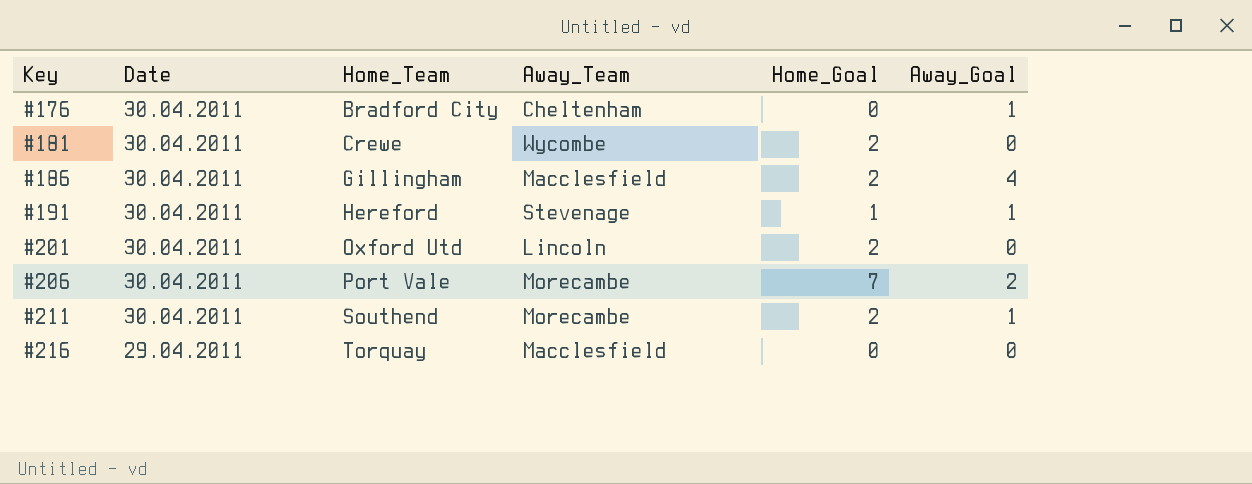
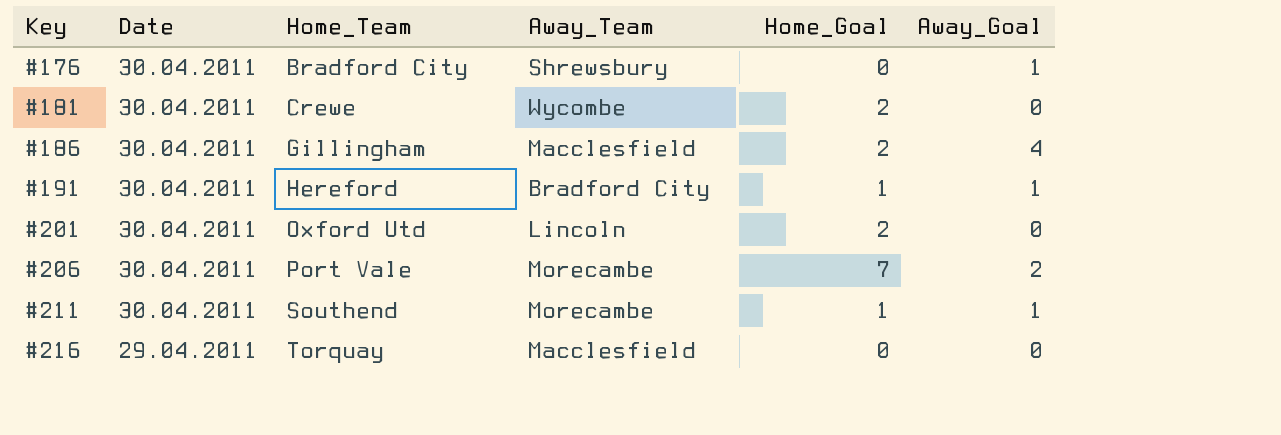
#176 | Away_Team: Cheltenham -> Shrewsbury
#191 | Away_Team: Stevenage -> Bradford City
#211 | Home_Goal: 2 -> 1

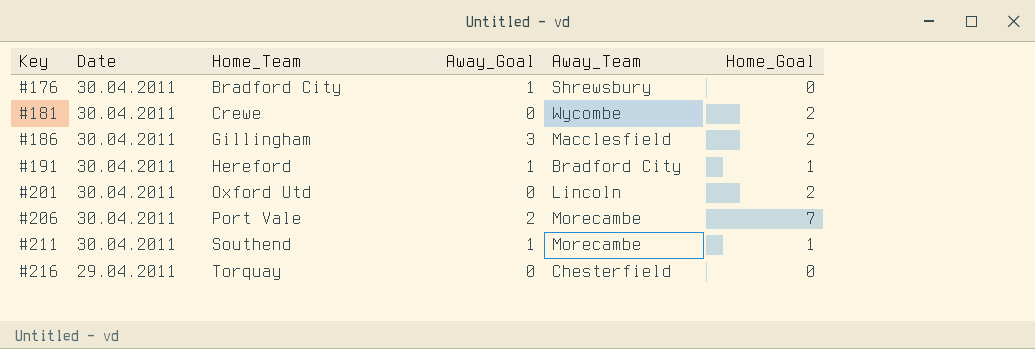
column Away_Goal | position: 6 -> 4
#186 | Away_Goal: 4 -> 3
#216 | Away_Team: Macclesfield -> Chesterfield

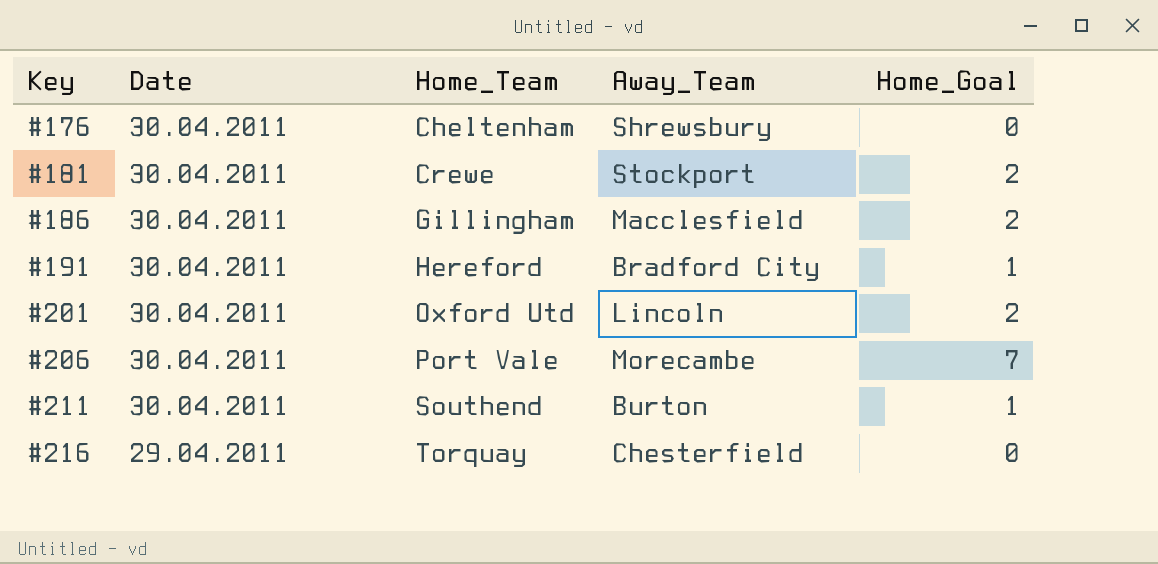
column Away_Goal | position: 4 -> none
#176 | Home_Team: Bradford City -> Cheltenham
#181 | Away_Team: Wycombe -> Stockport
#211 | Away_Team: Morecambe -> Burton

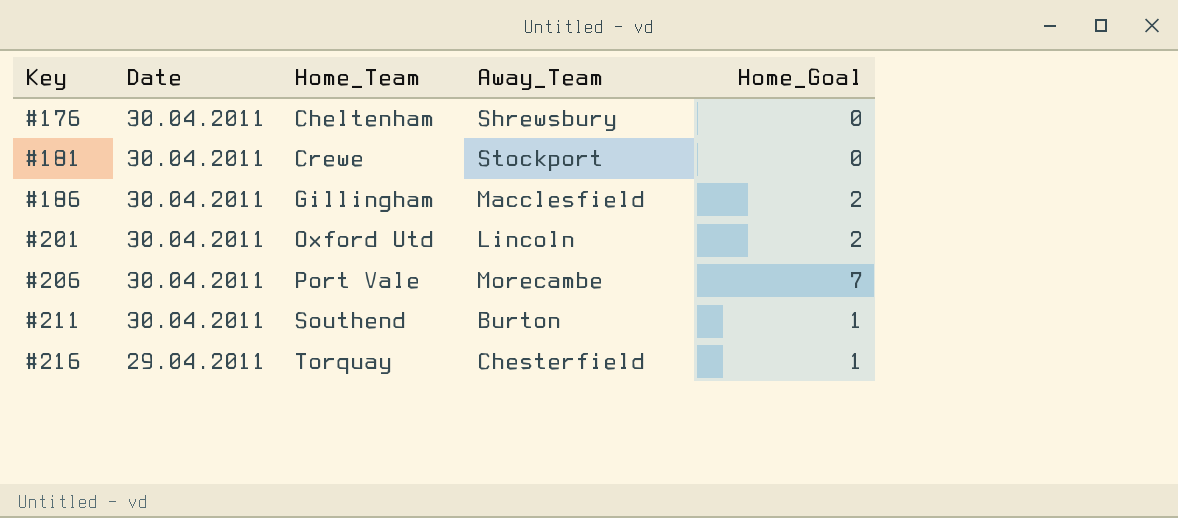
row #191: 30.04.2011 | Hereford | Bradford City | 1 -> none
#181 | Home_Goal: 2 -> 0
#216 | Home_Goal: 0 -> 1

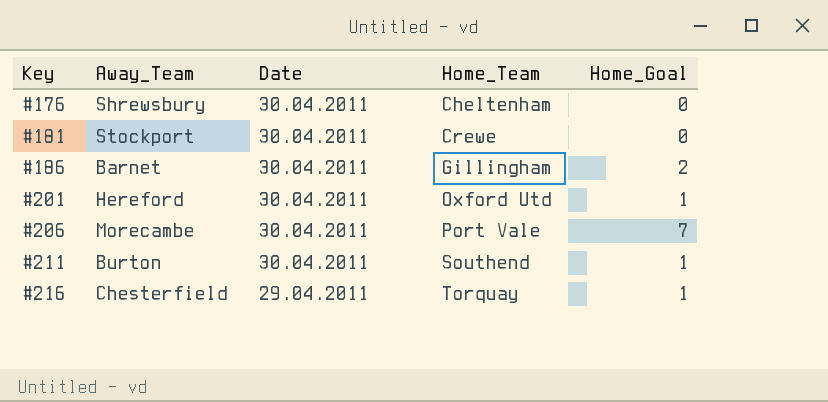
column Away_Team | position: 4 -> 2
#186 | Away_Team: Macclesfield -> Barnet
#201 | Away_Team: Lincoln -> Hereford
#201 | Home_Goal: 2 -> 1

